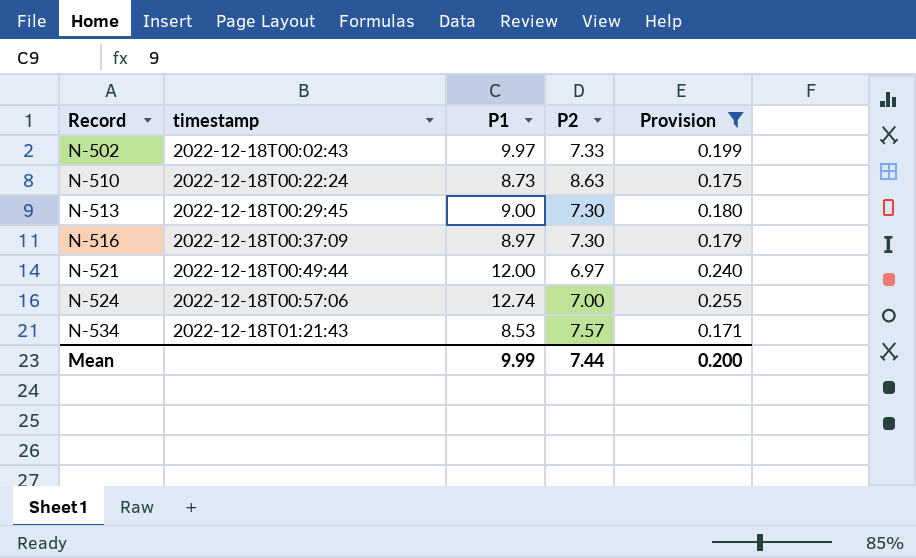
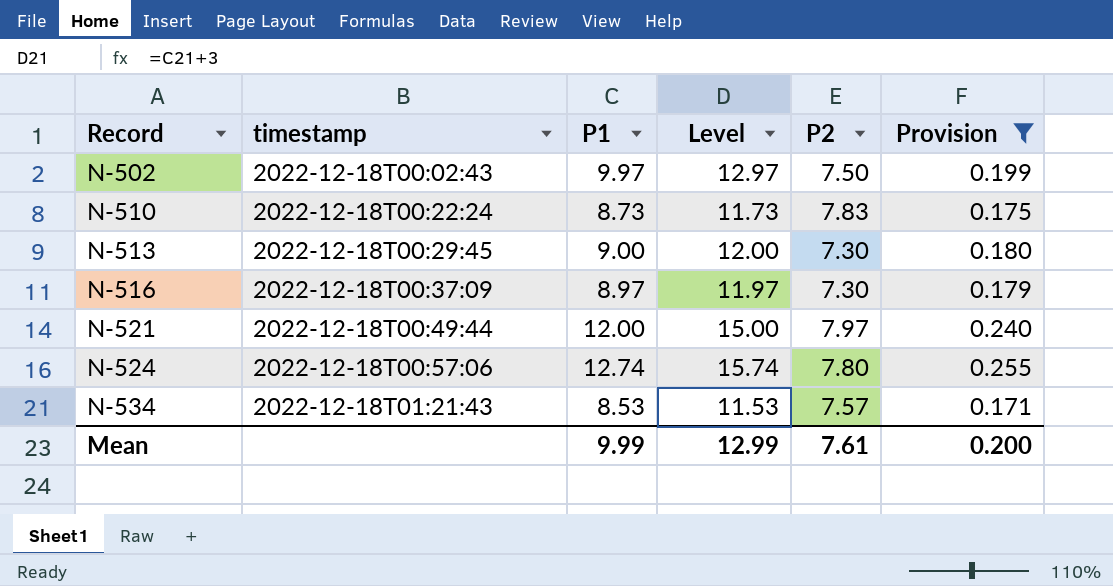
column Level | formula: none -> [P1] + 3
N-502 | P2: 7.33 -> 7.50
N-510 | P2: 8.63 -> 7.83
N-521 | P2: 6.97 -> 7.97
N-524 | P2: 7.00 -> 7.80
Mean | P2: 7.44 -> 7.61

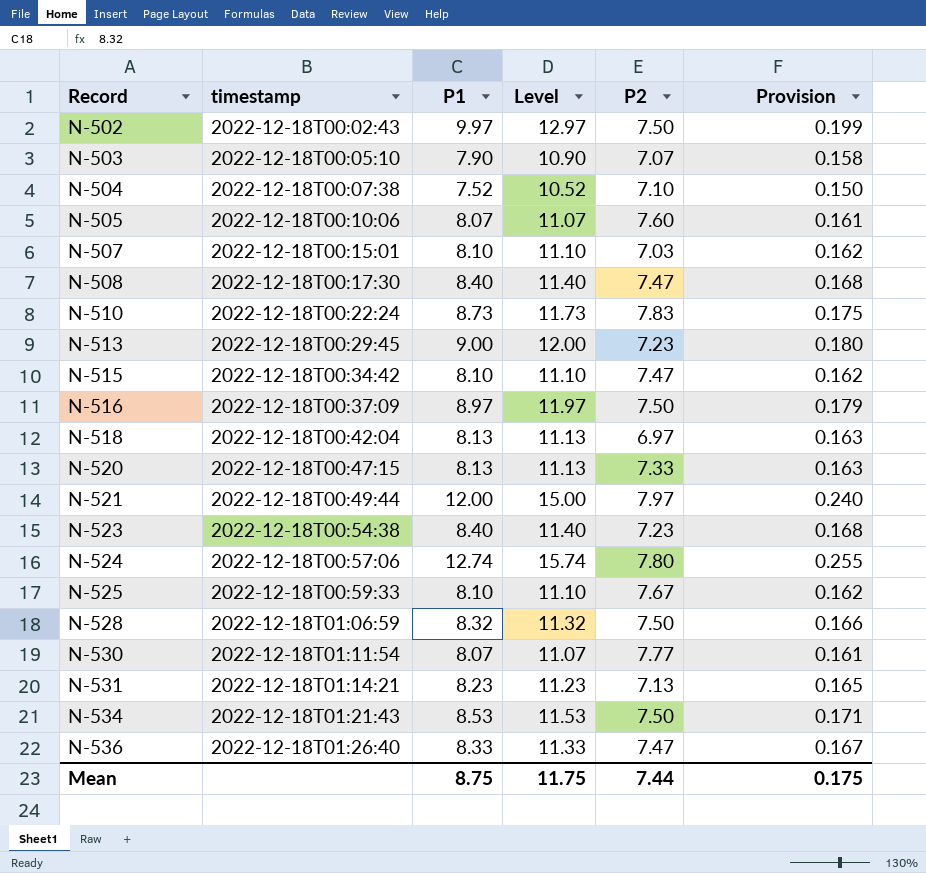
filter: Provision >= 0.171 -> none
N-513 | P2: 7.30 -> 7.23
N-516 | P2: 7.30 -> 7.50
N-534 | P2: 7.57 -> 7.50
Mean | P1: 9.99 -> 8.75
Mean | Level: 12.99 -> 11.75
Mean | P2: 7.61 -> 7.44
Mean | Provision: 0.200 -> 0.175

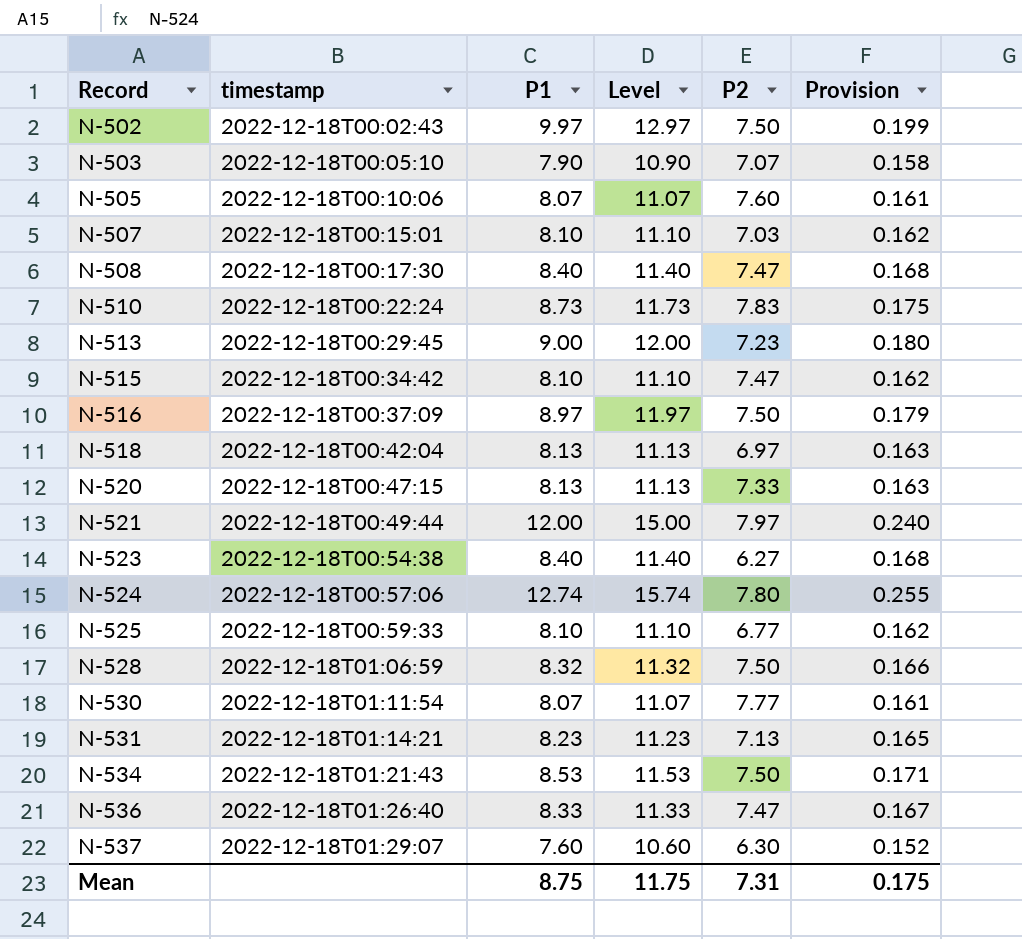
row N-504: 2022-12-18T00:07:38 | 7.52 | 10.52 | 7.10 | 0.150 -> none
N-523 | P2: 7.23 -> 6.27
N-525 | P2: 7.67 -> 6.77
row N-537: none -> 2022-12-18T01:29:07 | 7.60 | 10.60 | 6.30 | 0.152
Mean | P2: 7.44 -> 7.31

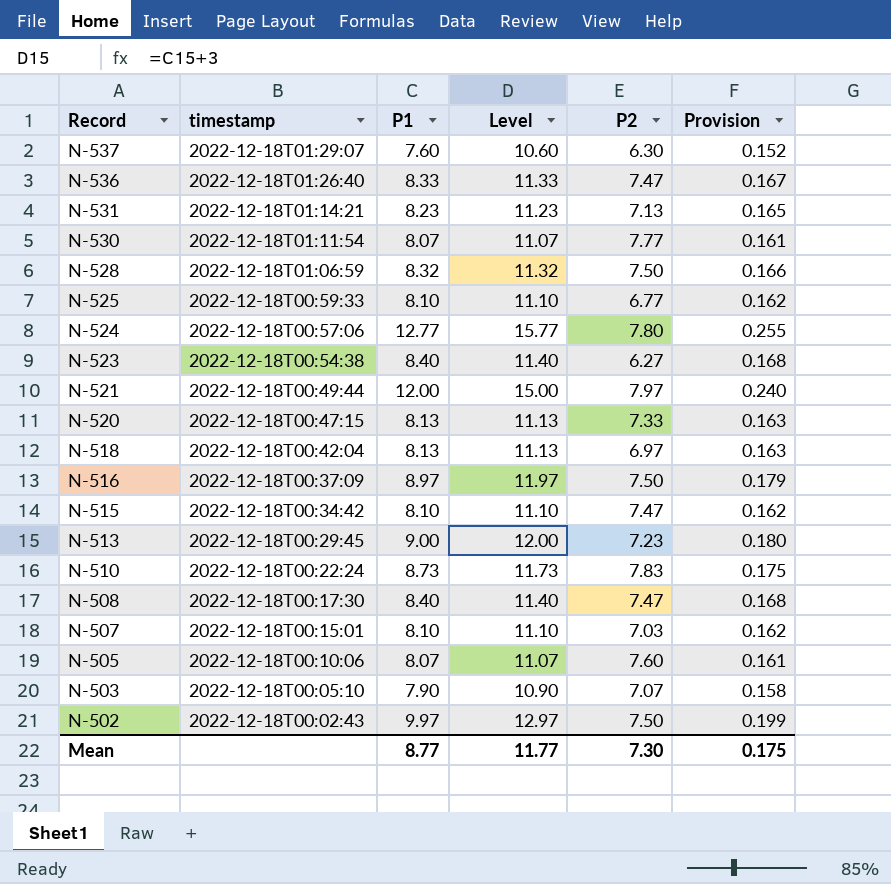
row order: Record ascending -> Record descending
row N-534: 2022-12-18T01:21:43 | 8.53 | 11.53 | 7.50 | 0.171 -> none
N-524 | P1: 12.74 -> 12.77
N-524 | Level: 15.74 -> 15.77
Mean | P1: 8.75 -> 8.77
Mean | Level: 11.75 -> 11.77
Mean | P2: 7.31 -> 7.30

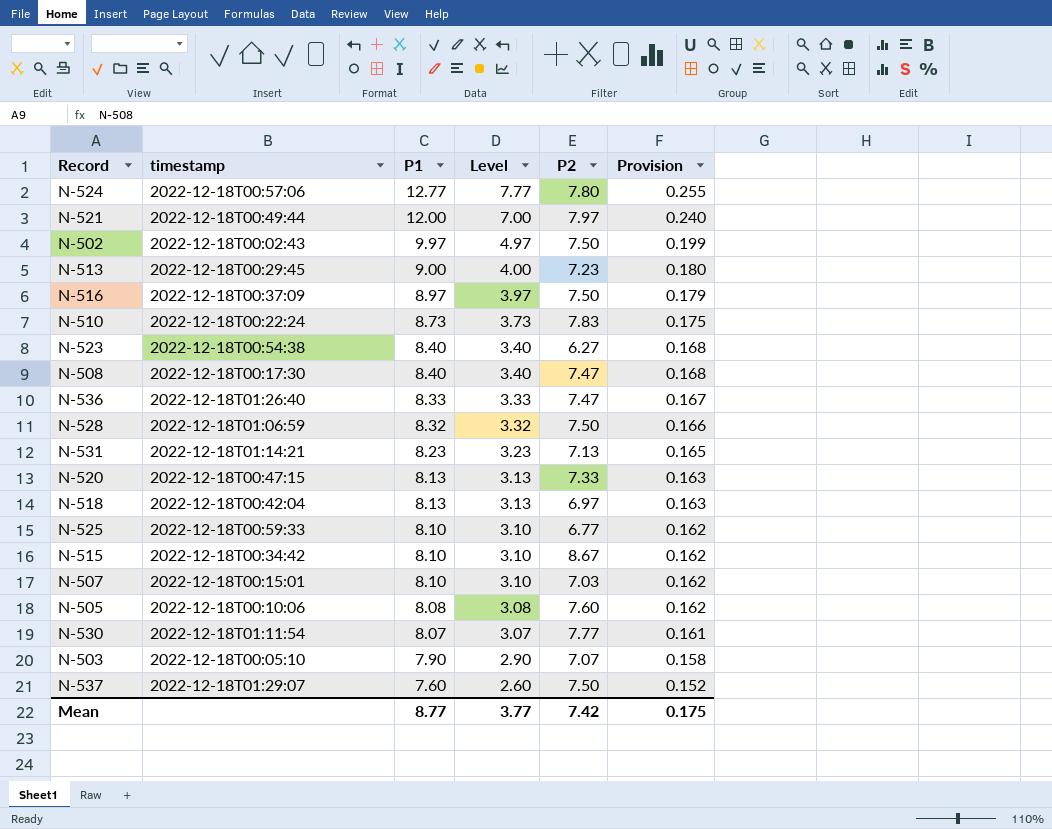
row order: Record descending -> P1 descending
column Level | formula: [P1] + 3 -> [P1] - 5
N-515 | P2: 7.47 -> 8.67
N-505 | P1: 8.07 -> 8.08
N-505 | Provision: 0.161 -> 0.162
N-537 | P2: 6.30 -> 7.50
Mean | Level: 11.77 -> 3.77
Mean | P2: 7.30 -> 7.42

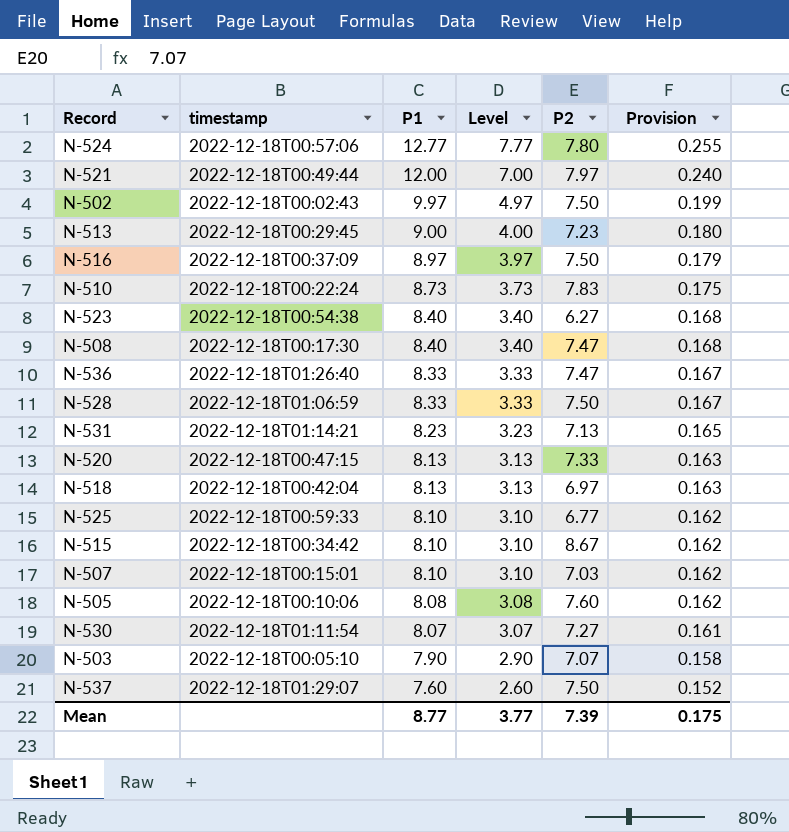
N-528 | P1: 8.32 -> 8.33
N-528 | Level: 3.32 -> 3.33
N-528 | Provision: 0.166 -> 0.167
N-530 | P2: 7.77 -> 7.27
Mean | P2: 7.42 -> 7.39

